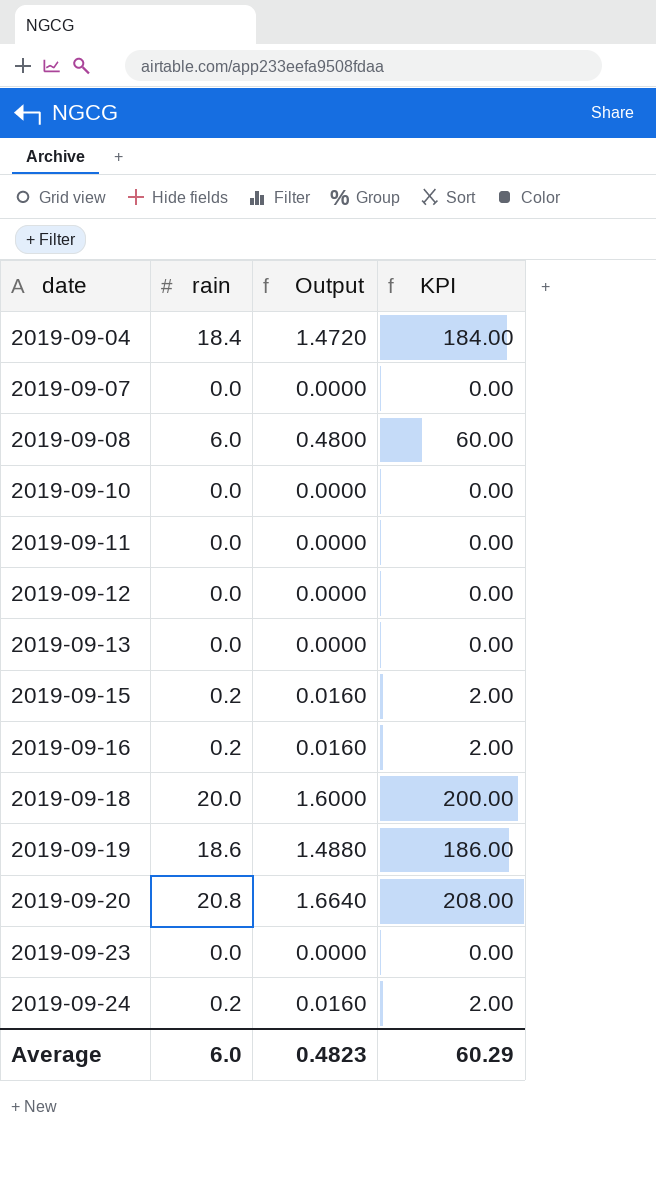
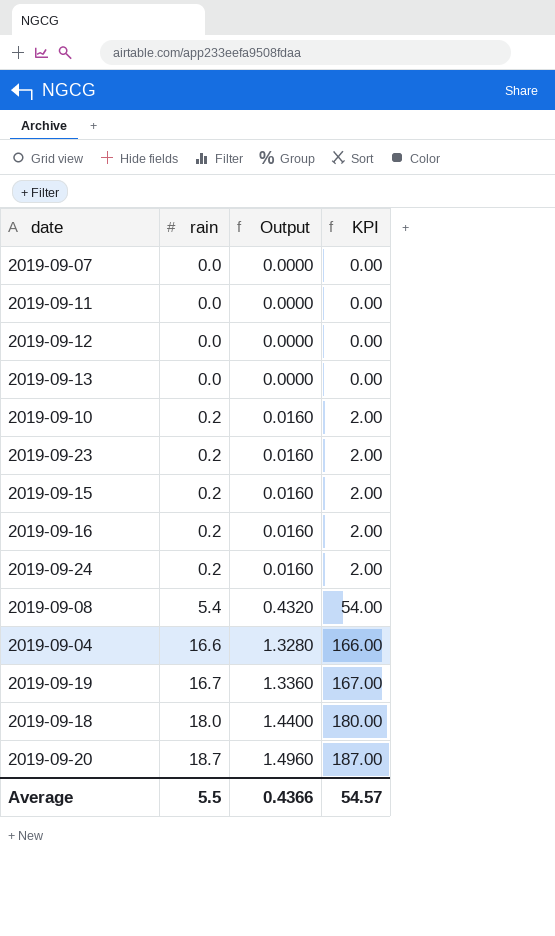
row order: date ascending -> rain ascending
2019-09-10 | rain: 0.0 -> 0.2
2019-09-10 | Output: 0.0000 -> 0.0160
2019-09-10 | KPI: 0.00 -> 2.00
2019-09-23 | rain: 0.0 -> 0.2
2019-09-23 | Output: 0.0000 -> 0.0160
2019-09-23 | KPI: 0.00 -> 2.00
2019-09-08 | rain: 6.0 -> 5.4
2019-09-08 | Output: 0.4800 -> 0.4320
2019-09-08 | KPI: 60.00 -> 54.00
2019-09-04 | rain: 18.4 -> 16.6
2019-09-04 | Output: 1.4720 -> 1.3280
2019-09-04 | KPI: 184.00 -> 166.00
2019-09-19 | rain: 18.6 -> 16.7
2019-09-19 | Output: 1.4880 -> 1.3360
2019-09-19 | KPI: 186.00 -> 167.00
2019-09-18 | rain: 20.0 -> 18.0
2019-09-18 | Output: 1.6000 -> 1.4400
2019-09-18 | KPI: 200.00 -> 180.00
2019-09-20 | rain: 20.8 -> 18.7
2019-09-20 | Output: 1.6640 -> 1.4960
2019-09-20 | KPI: 208.00 -> 187.00
Average | rain: 6.0 -> 5.5
Average | Output: 0.4823 -> 0.4366
Average | KPI: 60.29 -> 54.57

